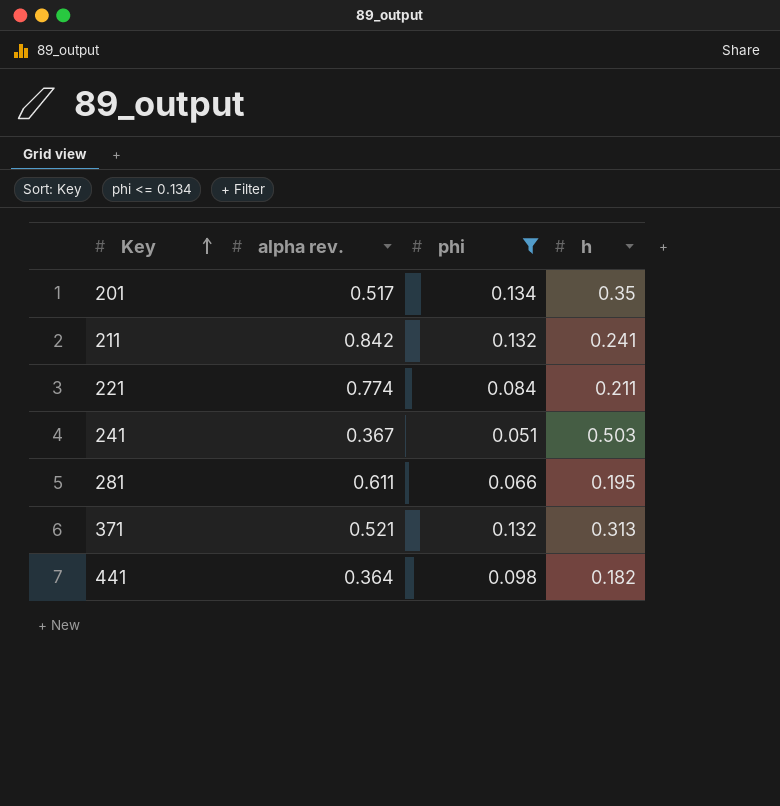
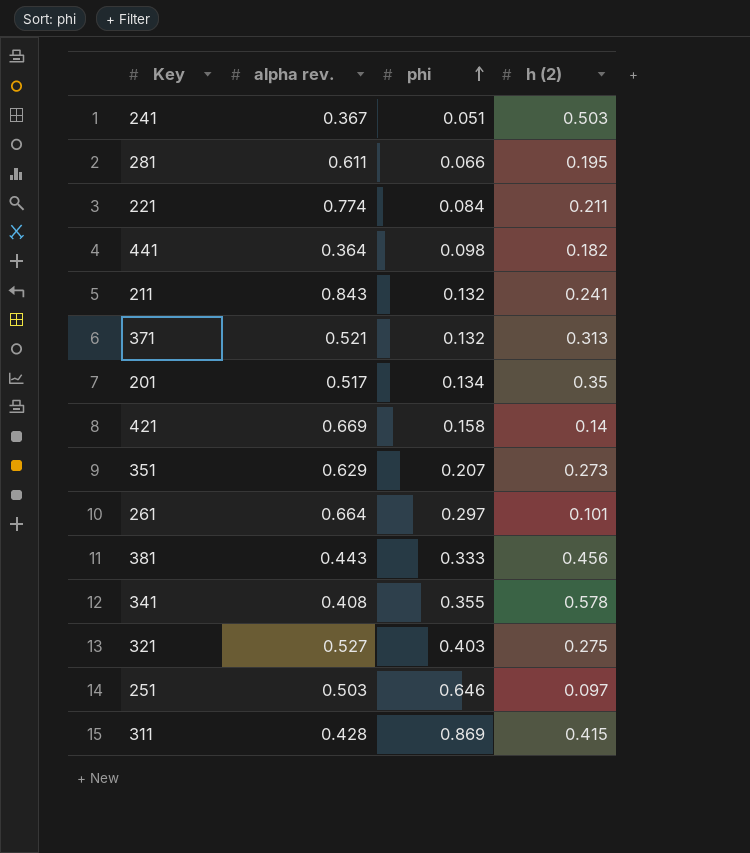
filter: phi <= 0.134 -> none
row order: Key ascending -> phi ascending
column name: h -> h (2)
211 | alpha rev.: 0.842 -> 0.843

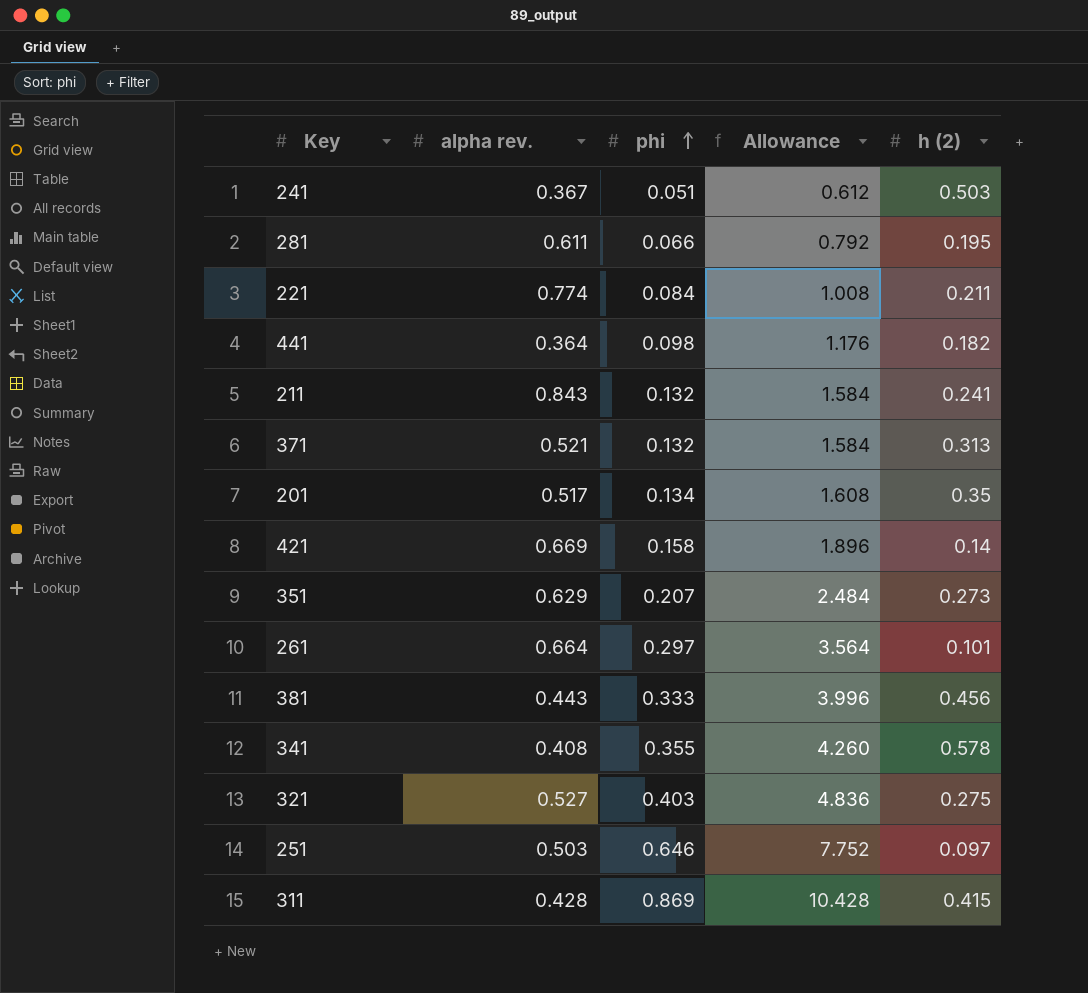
column Allowance | formula: none -> [phi] * 12

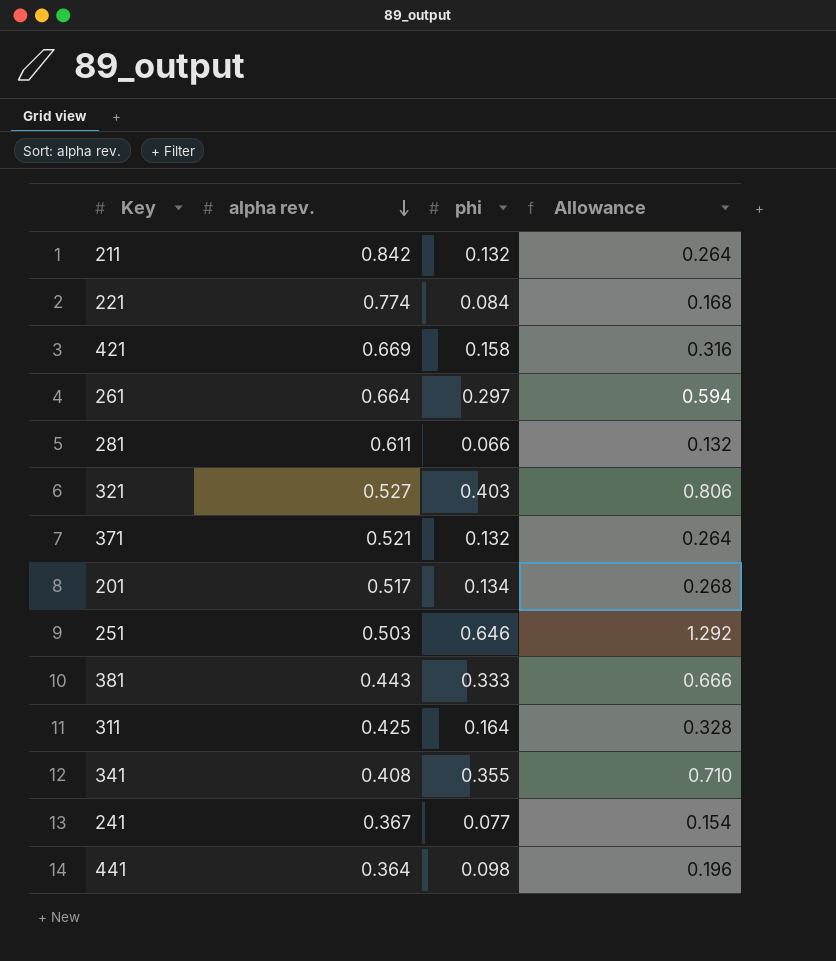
row order: phi ascending -> alpha rev. descending
column h (2) | position: 5 -> none
column Allowance | formula: [phi] * 12 -> [phi] * 2
row 351: 0.629 | 0.207 | 2.484 | 0.273 -> none
211 | alpha rev.: 0.843 -> 0.842
311 | alpha rev.: 0.428 -> 0.425
311 | phi: 0.869 -> 0.164
241 | phi: 0.051 -> 0.077

